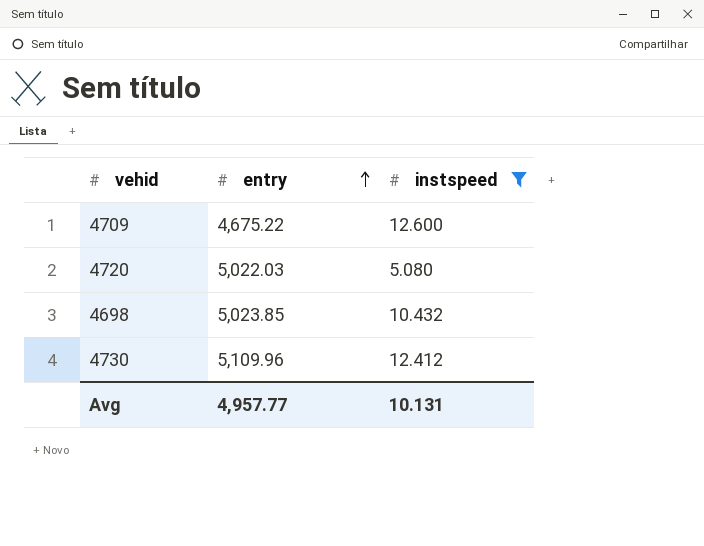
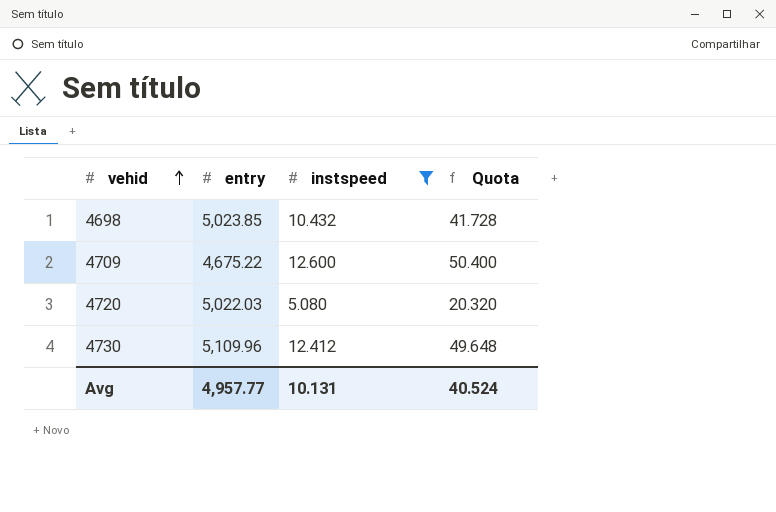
row order: entry ascending -> vehid ascending
column Quota | formula: none -> [instspeed] * 4

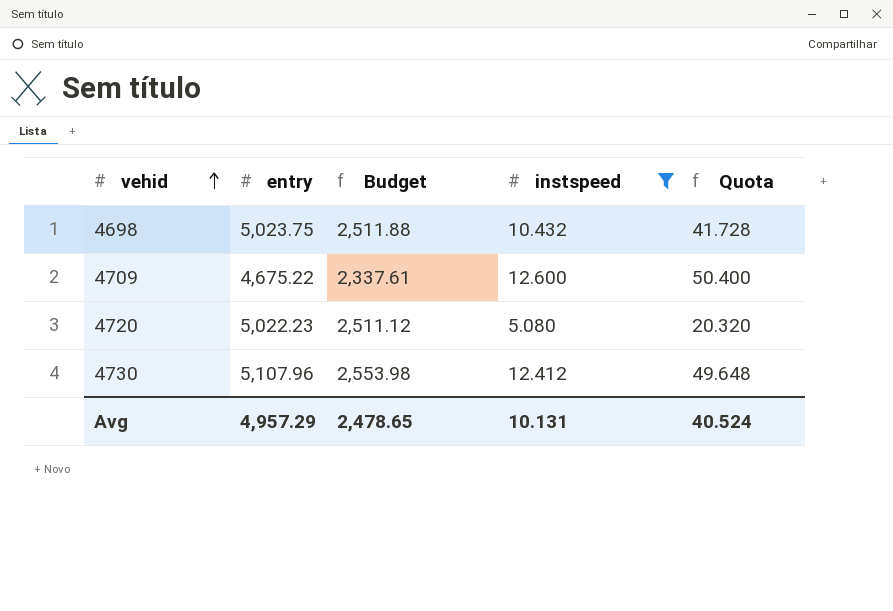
column Budget | formula: none -> [entry] * 0.5
4698 | entry: 5,023.85 -> 5,023.75
4720 | entry: 5,022.03 -> 5,022.23
4730 | entry: 5,109.96 -> 5,107.96
Avg | entry: 4,957.77 -> 4,957.29

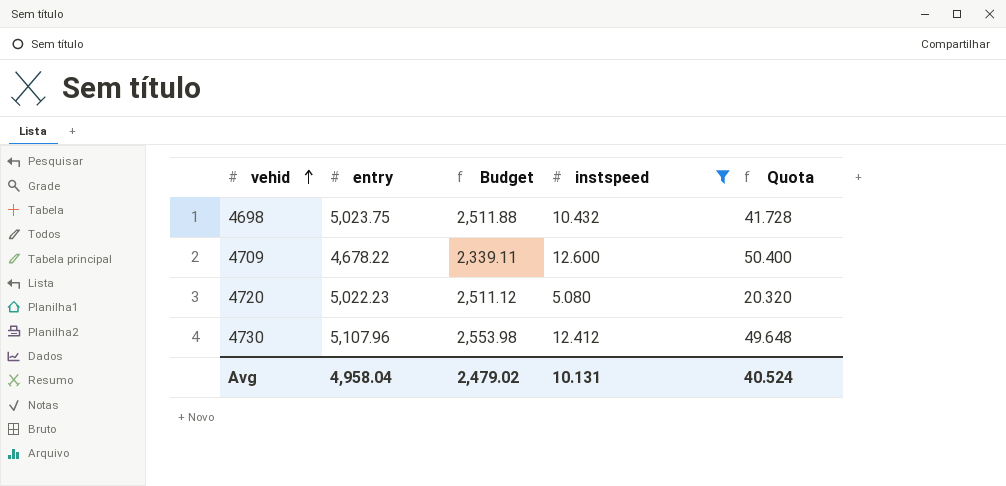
4709 | entry: 4,675.22 -> 4,678.22
4709 | Budget: 2,337.61 -> 2,339.11
Avg | entry: 4,957.29 -> 4,958.04
Avg | Budget: 2,478.65 -> 2,479.02

